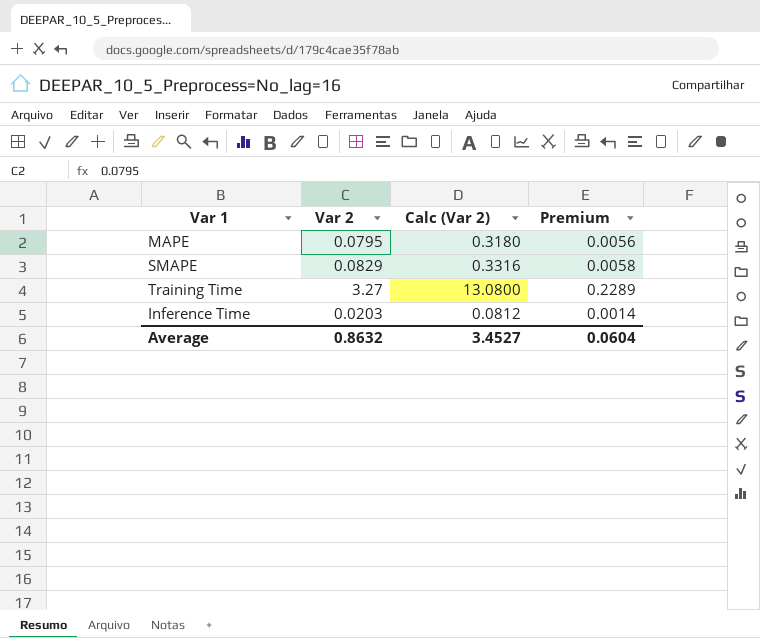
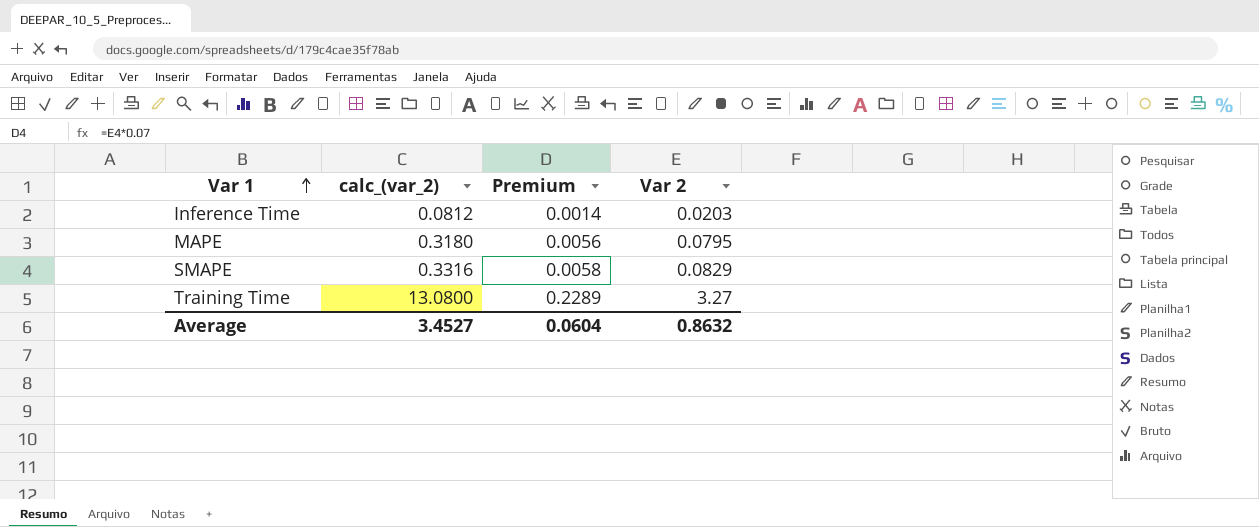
row order: none -> Var 1 ascending
column name: Calc (Var 2) -> calc_(var_2)
column Var 2 | position: 2 -> 4

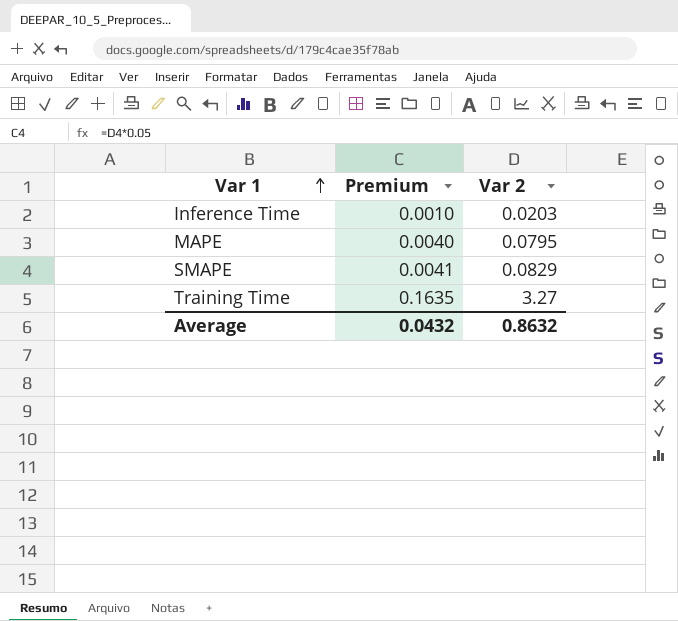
column calc_(var_2) | formula: [Var 2] * 4 -> none
column Premium | formula: [Var 2] * 0.07 -> [Var 2] * 0.05
Average | Premium: 0.0604 -> 0.0432

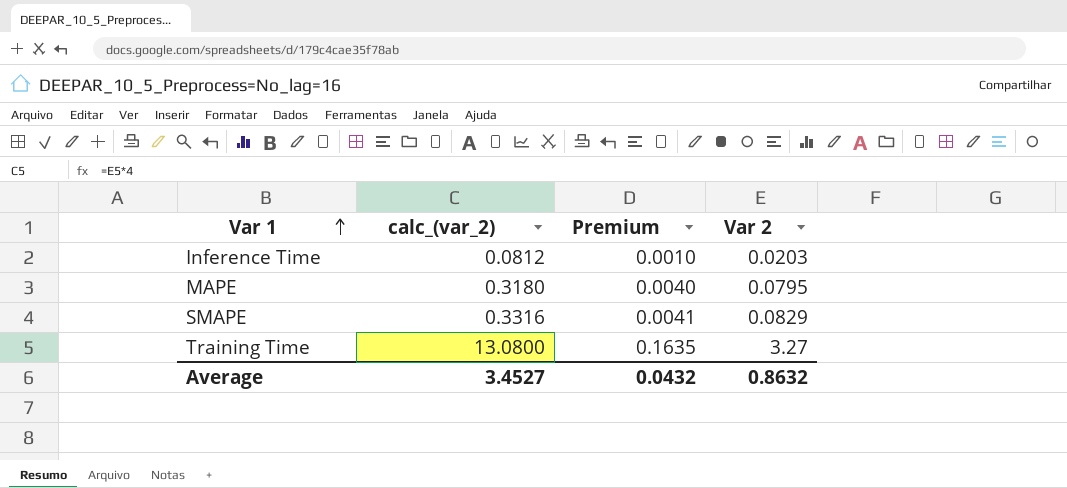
column calc_(var_2) | formula: none -> [Var 2] * 4

